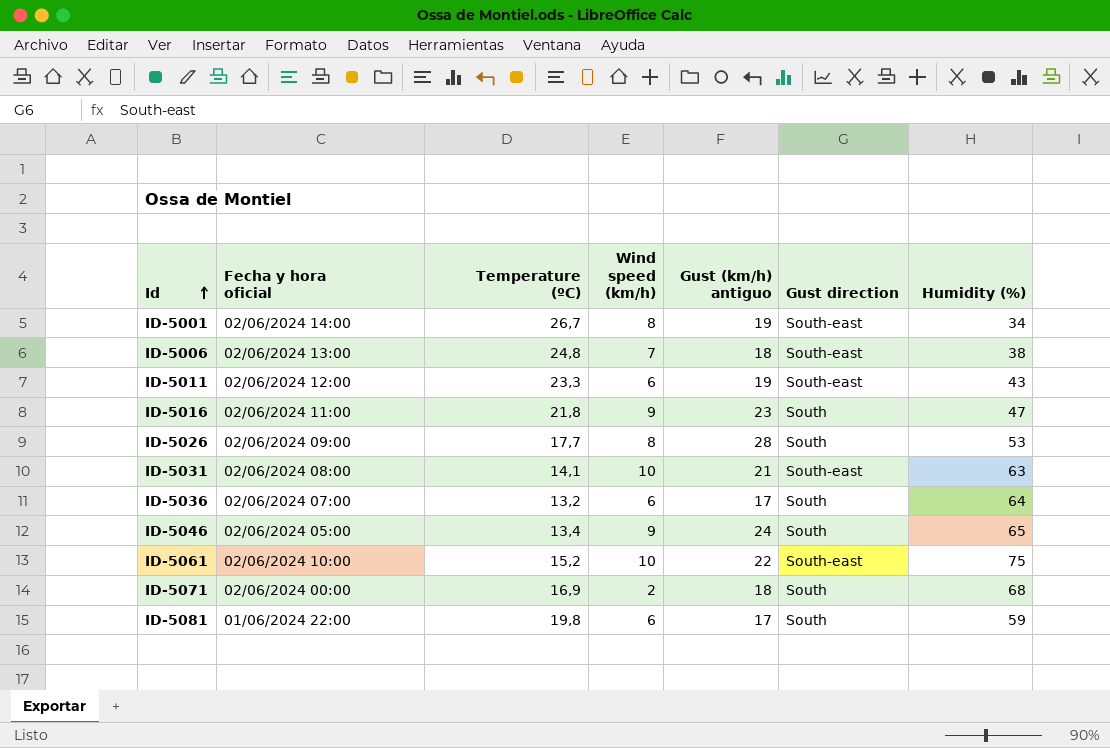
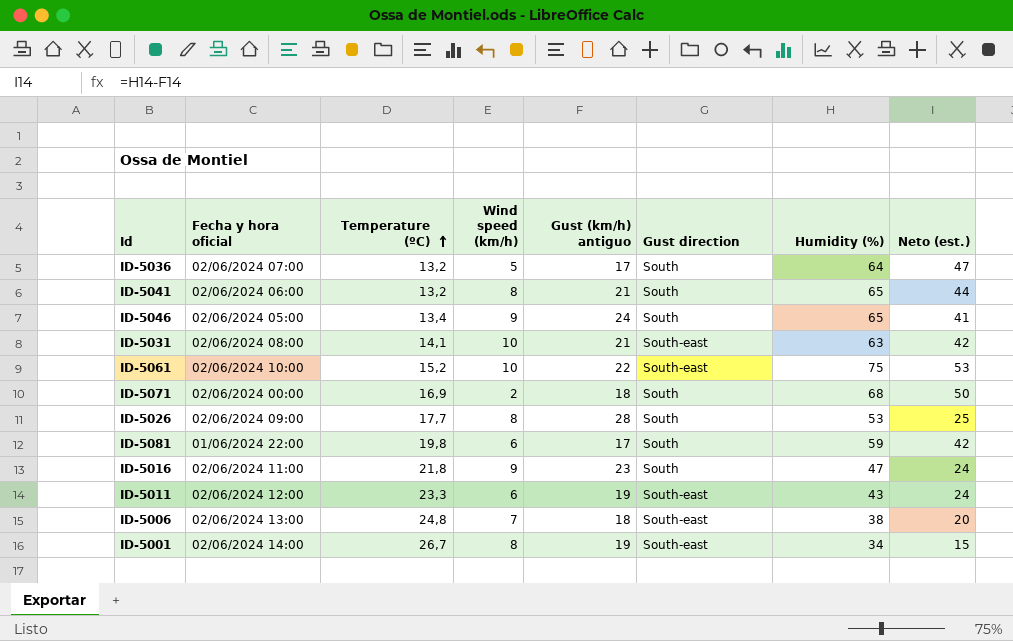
row order: Id ascending -> Temperature (ºC) ascending
column Neto (est.) | formula: none -> [Humidity (%)] - [Gust (km/h) antiguo]
ID-5036 | Wind speed (km/h): 6 -> 5
row ID-5041: none -> 02/06/2024 06:00 | 13,2 | 8 | 21 | South | 65 | 44

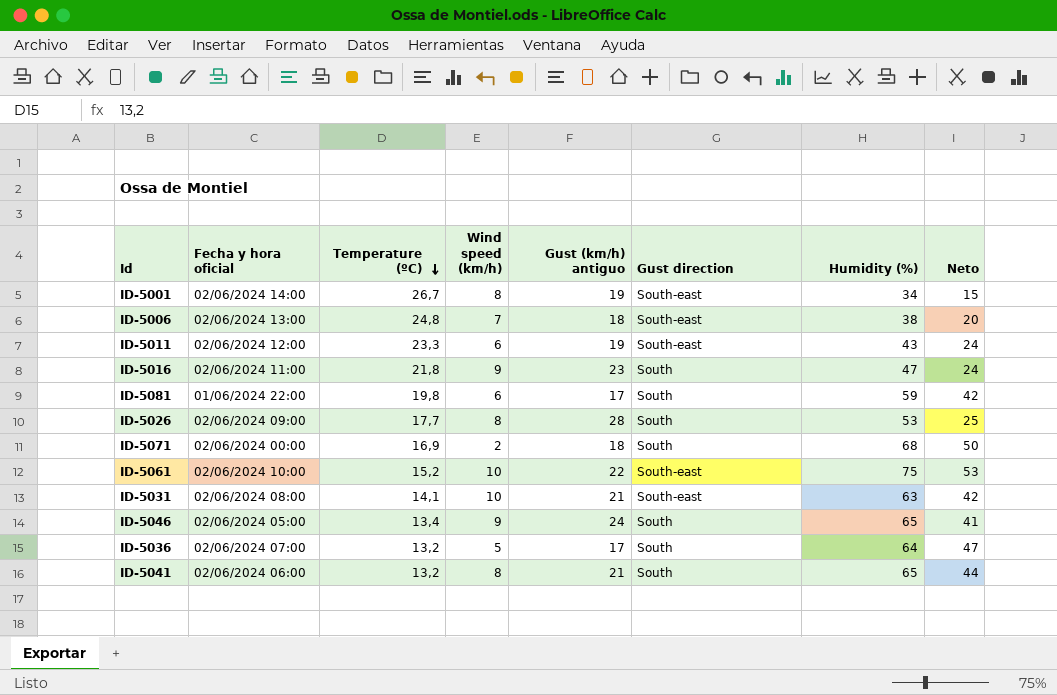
row order: Temperature (ºC) ascending -> Temperature (ºC) descending
column name: Neto (est.) -> Neto

